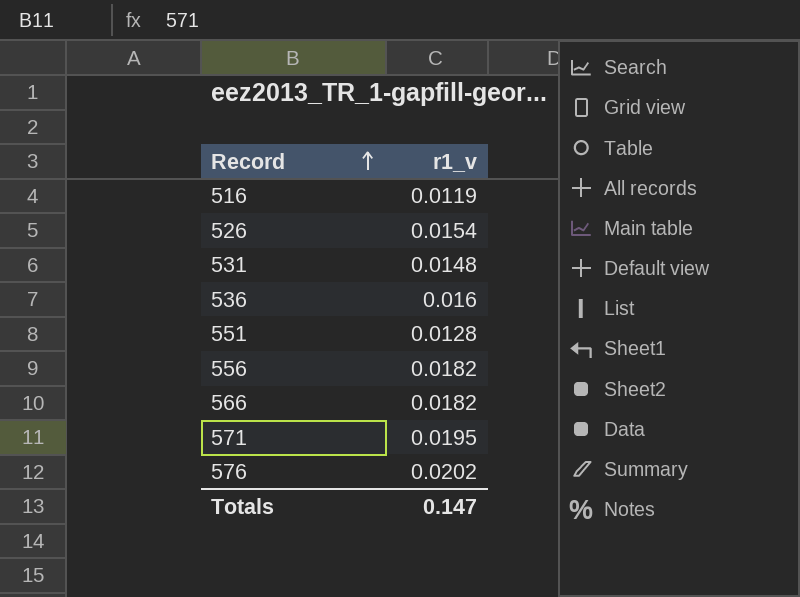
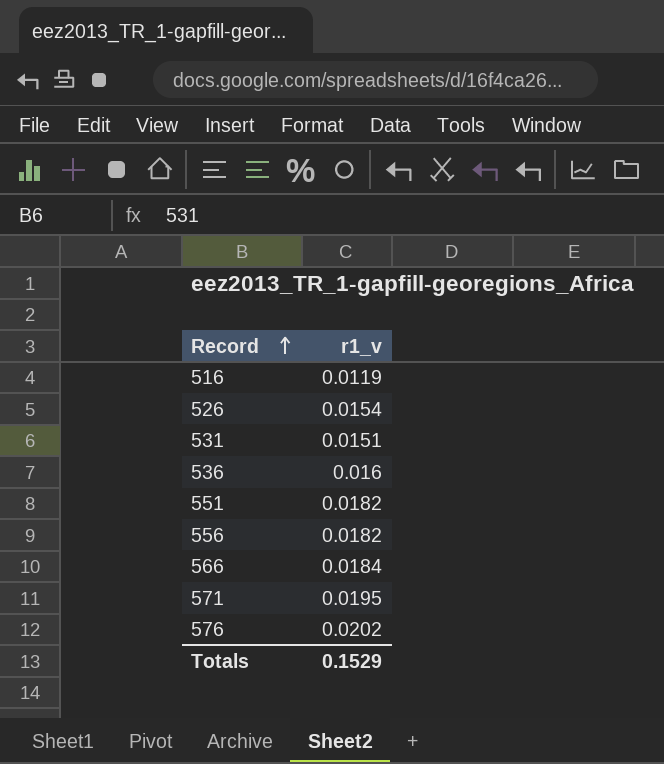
531 | r1_v: 0.0148 -> 0.0151
551 | r1_v: 0.0128 -> 0.0182
566 | r1_v: 0.0182 -> 0.0184
Totals | r1_v: 0.147 -> 0.1529

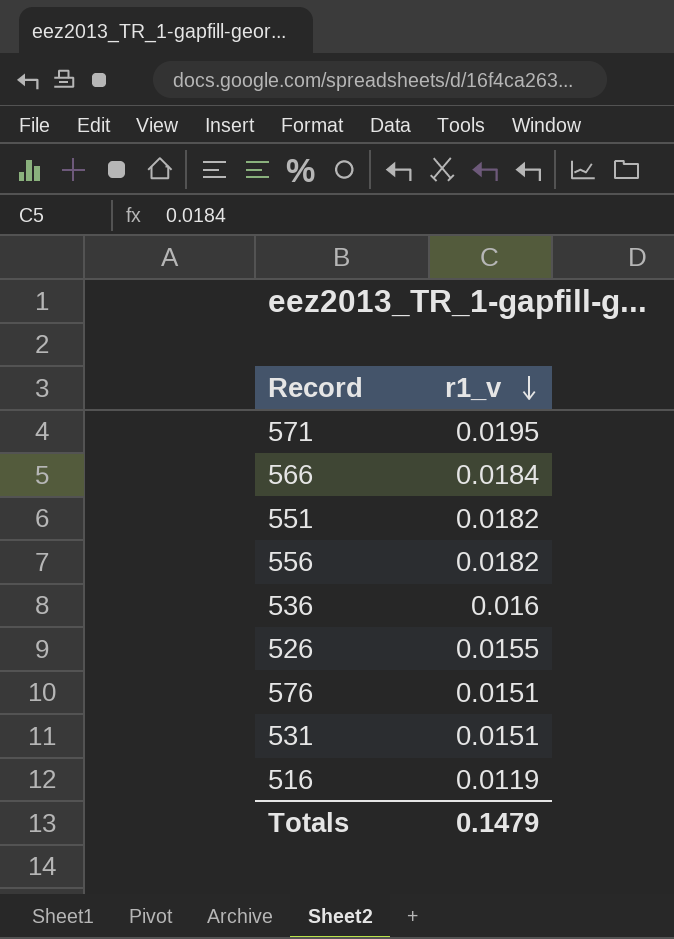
row order: Record ascending -> r1_v descending
526 | r1_v: 0.0154 -> 0.0155
576 | r1_v: 0.0202 -> 0.0151
Totals | r1_v: 0.1529 -> 0.1479

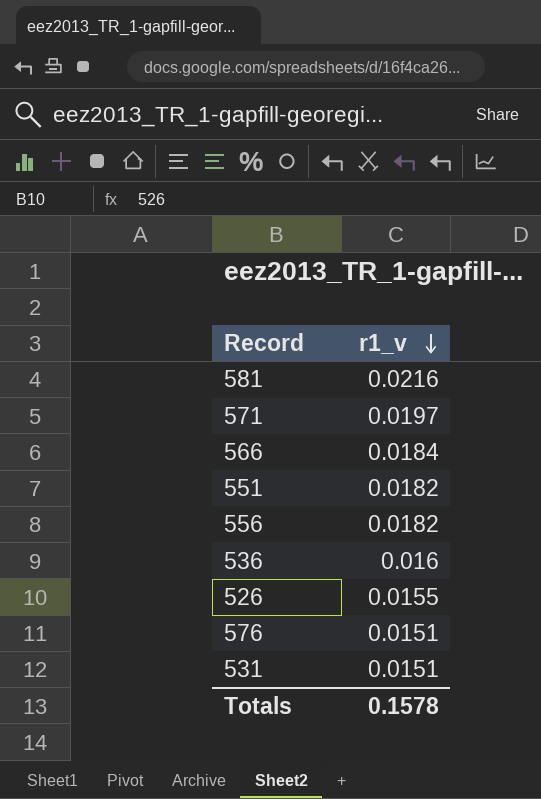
row 516: 0.0119 -> none
row 581: none -> 0.0216
571 | r1_v: 0.0195 -> 0.0197
Totals | r1_v: 0.1479 -> 0.1578

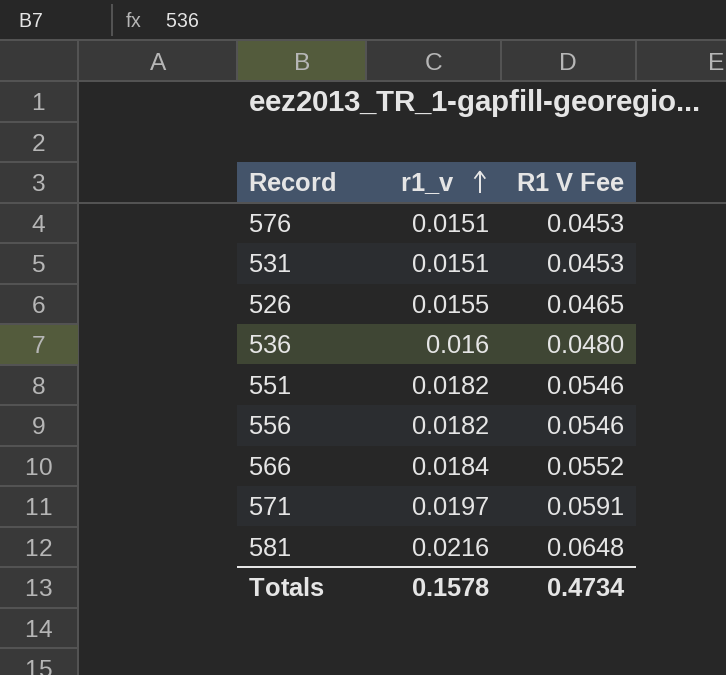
row order: r1_v descending -> r1_v ascending
column R1 V Fee | formula: none -> [r1_v] * 3

